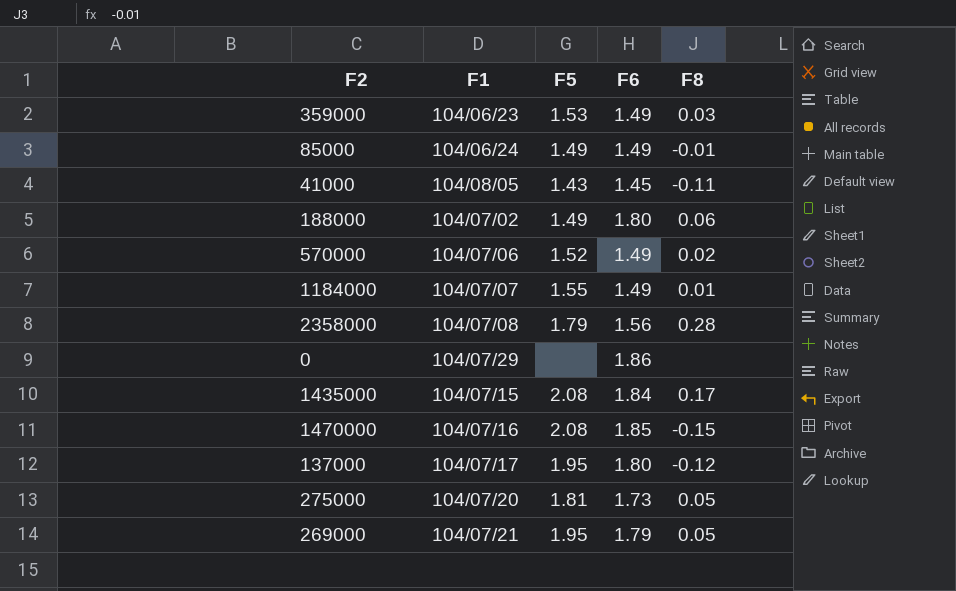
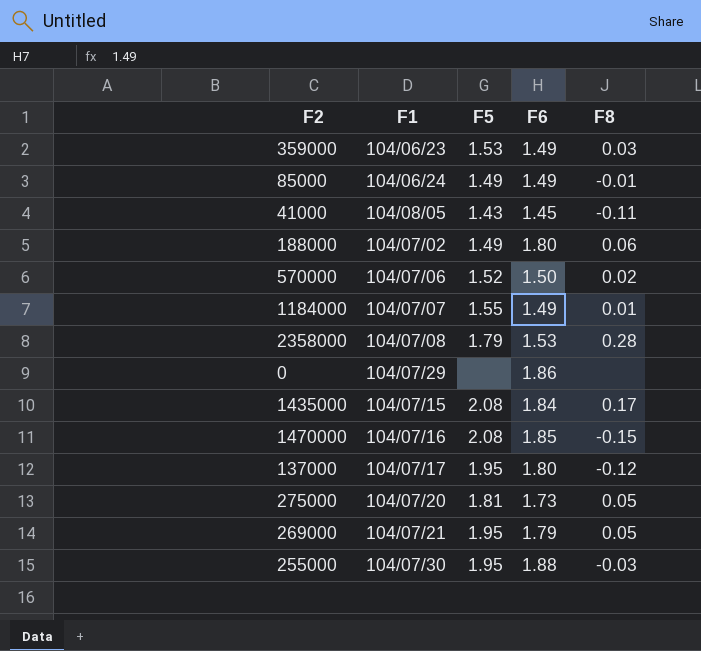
570000 | F6: 1.49 -> 1.50
2358000 | F6: 1.56 -> 1.53
row 255000: none -> 104/07/30 | 1.95 | 1.88 | -0.03

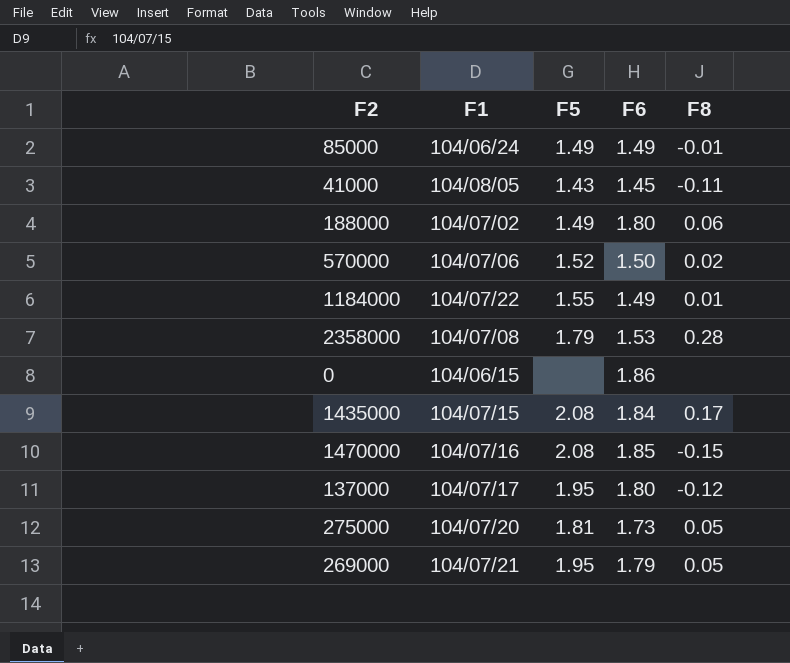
row 359000: 104/06/23 | 1.53 | 1.49 | 0.03 -> none
row 255000: 104/07/30 | 1.95 | 1.88 | -0.03 -> none
1184000 | F1: 104/07/07 -> 104/07/22
0 | F1: 104/07/29 -> 104/06/15

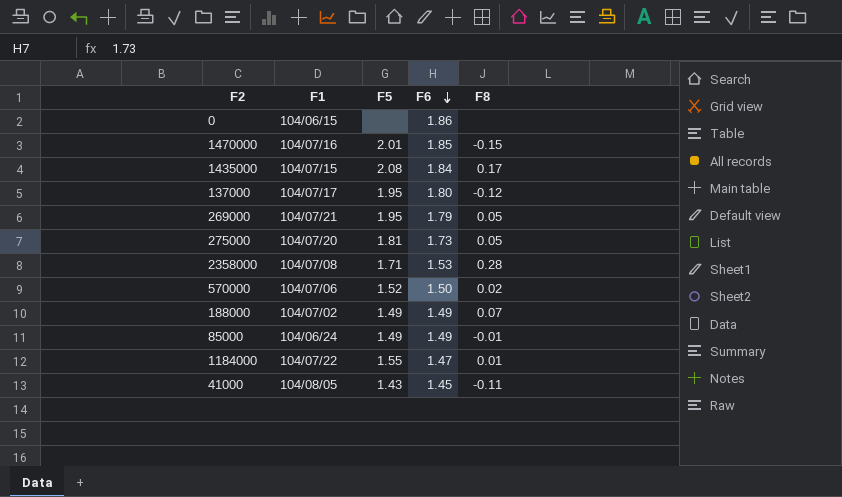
row order: none -> F6 descending
1470000 | F5: 2.08 -> 2.01
2358000 | F5: 1.79 -> 1.71
188000 | F6: 1.80 -> 1.49
188000 | F8: 0.06 -> 0.07
1184000 | F6: 1.49 -> 1.47

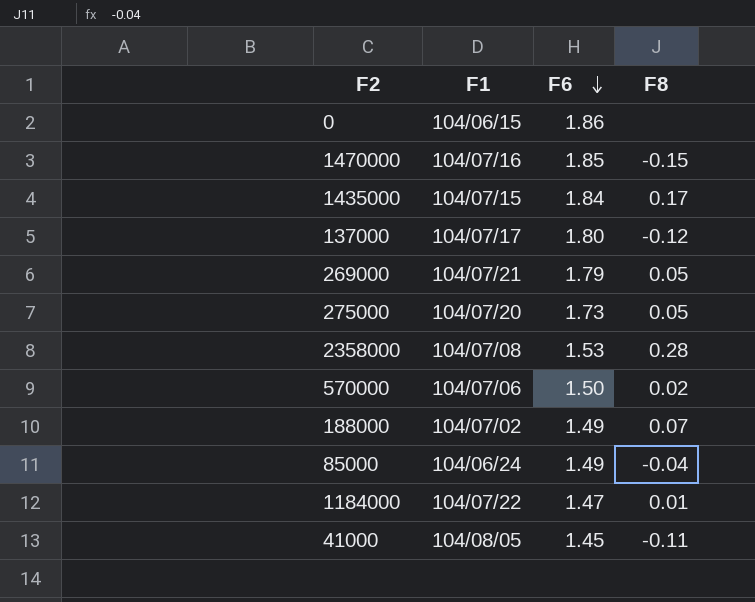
column F5 | position: 3 -> none
85000 | F8: -0.01 -> -0.04

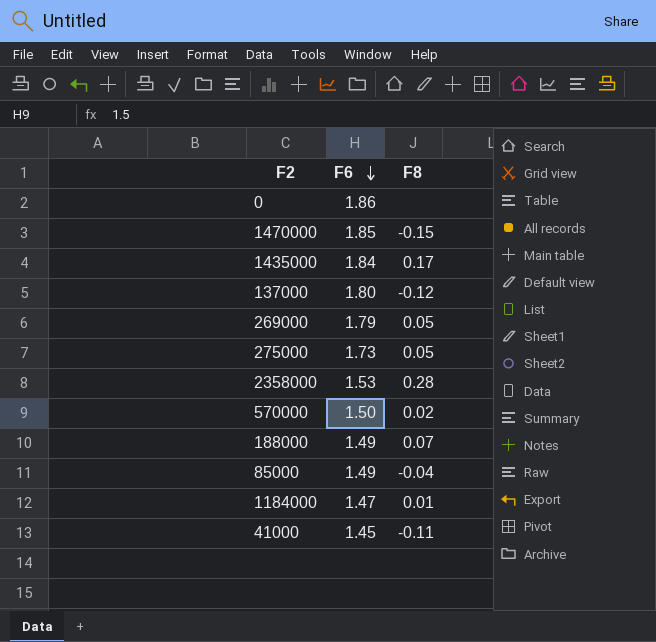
column F1 | position: 2 -> none

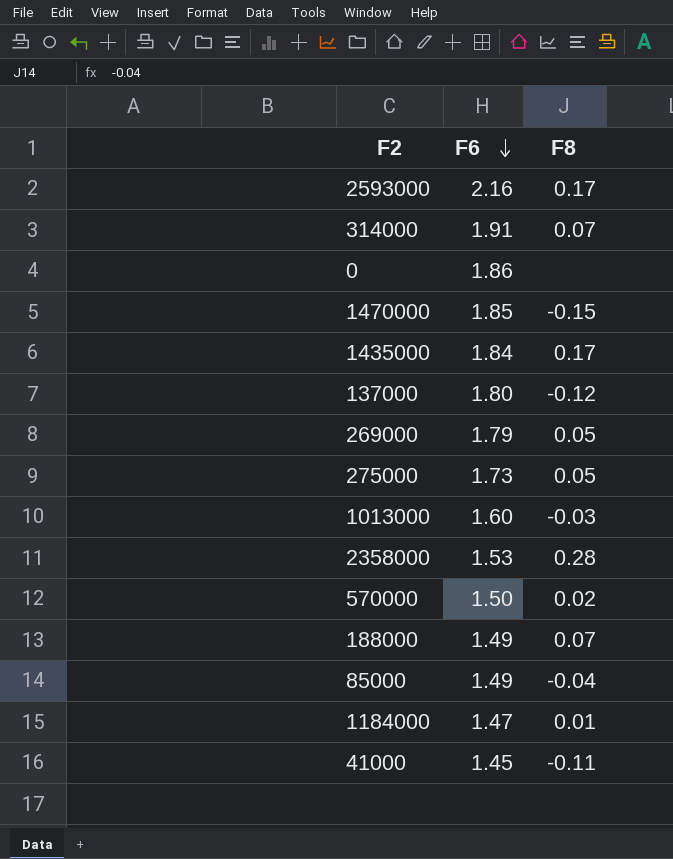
row 2593000: none -> 2.16 | 0.17
row 314000: none -> 1.91 | 0.07
row 1013000: none -> 1.60 | -0.03

